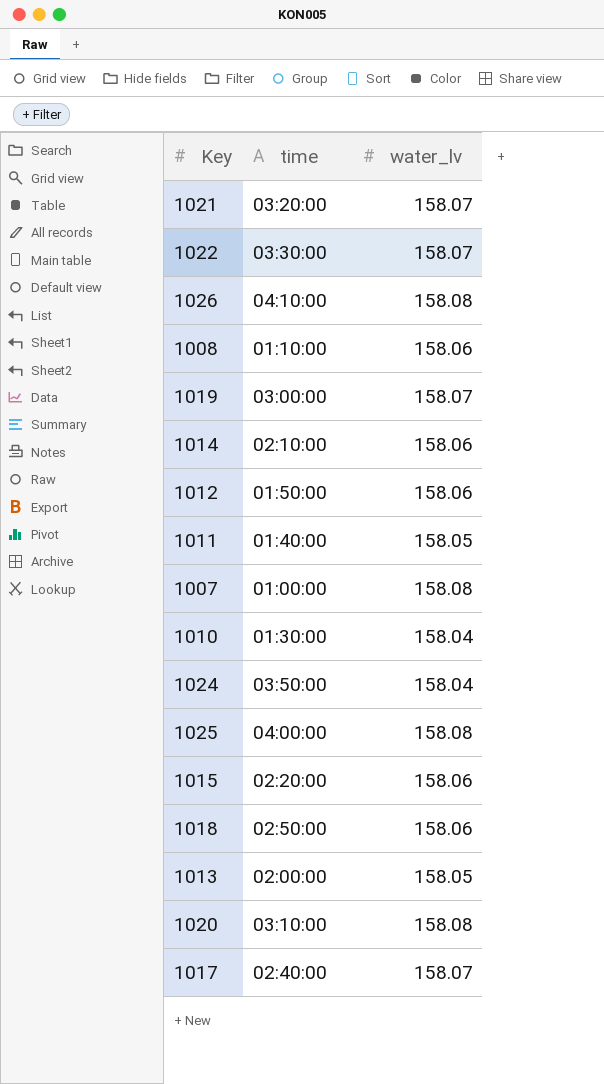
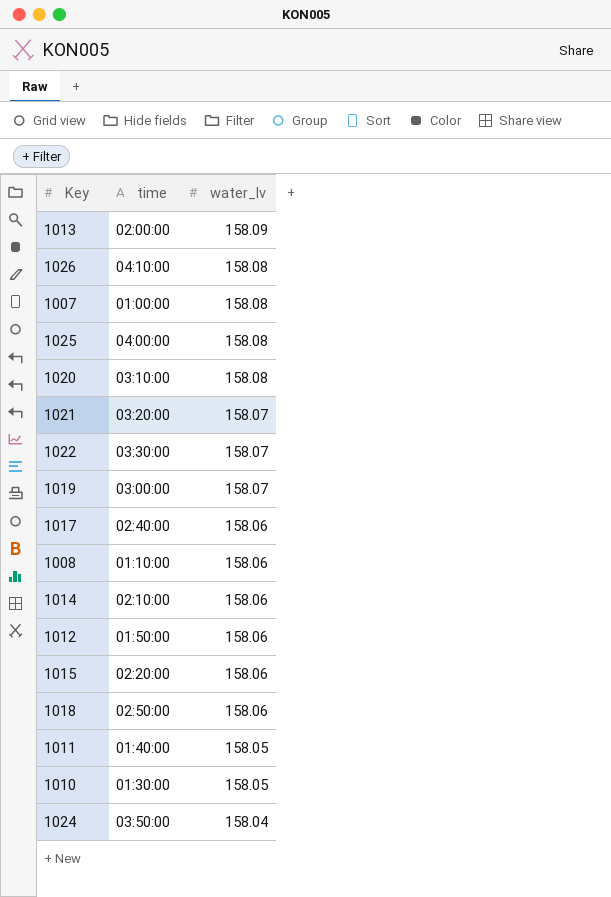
row order: none -> water_lv descending
1013 | water_lv: 158.05 -> 158.09
1017 | water_lv: 158.07 -> 158.06
1010 | water_lv: 158.04 -> 158.05

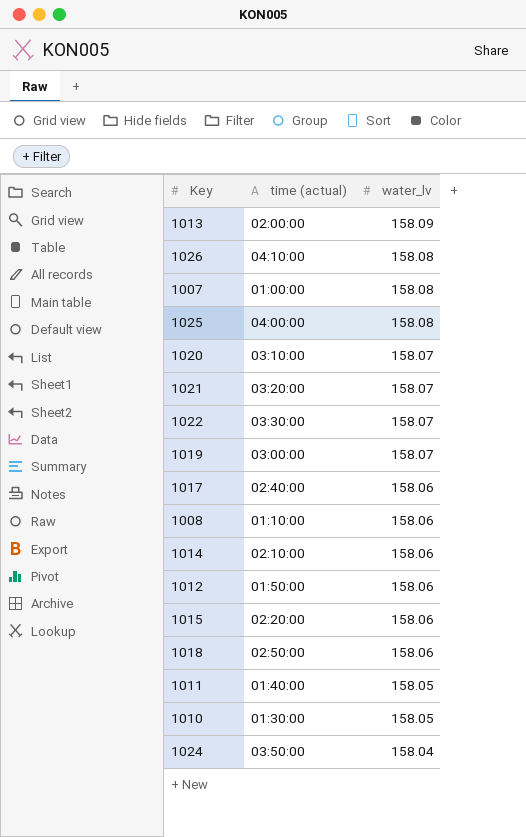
column name: time -> time (actual)
1020 | water_lv: 158.08 -> 158.07

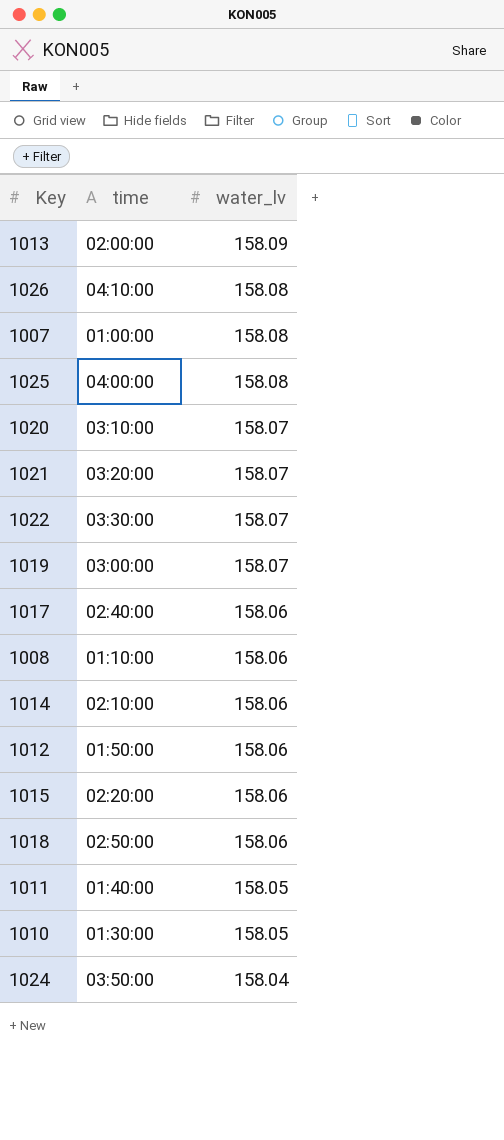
column name: time (actual) -> time

